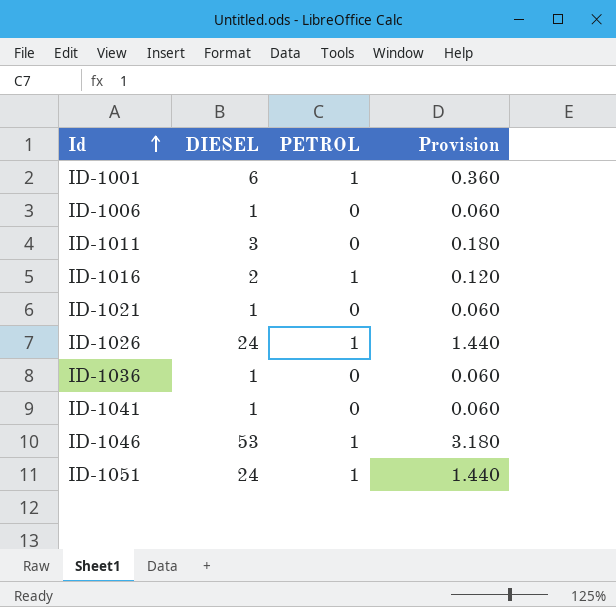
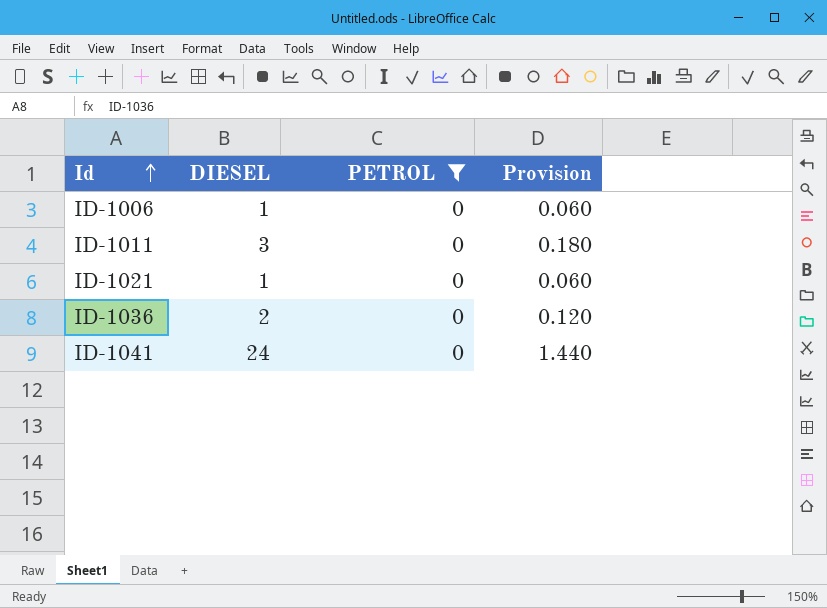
filter: none -> PETROL = 0
ID-1036 | DIESEL: 1 -> 2
ID-1036 | Provision: 0.060 -> 0.120
ID-1041 | DIESEL: 1 -> 24
ID-1041 | Provision: 0.060 -> 1.440

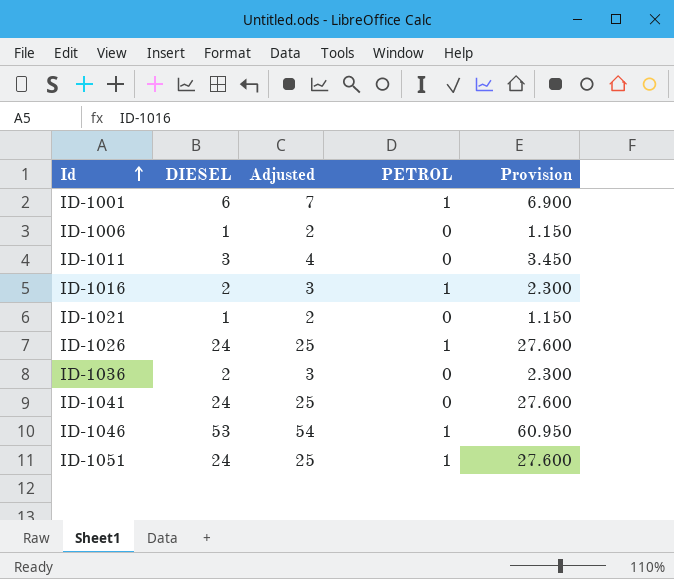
filter: PETROL = 0 -> none
column Adjusted | formula: none -> [DIESEL] + 1
column Provision | formula: [DIESEL] * 0.06 -> [DIESEL] * 1.15

